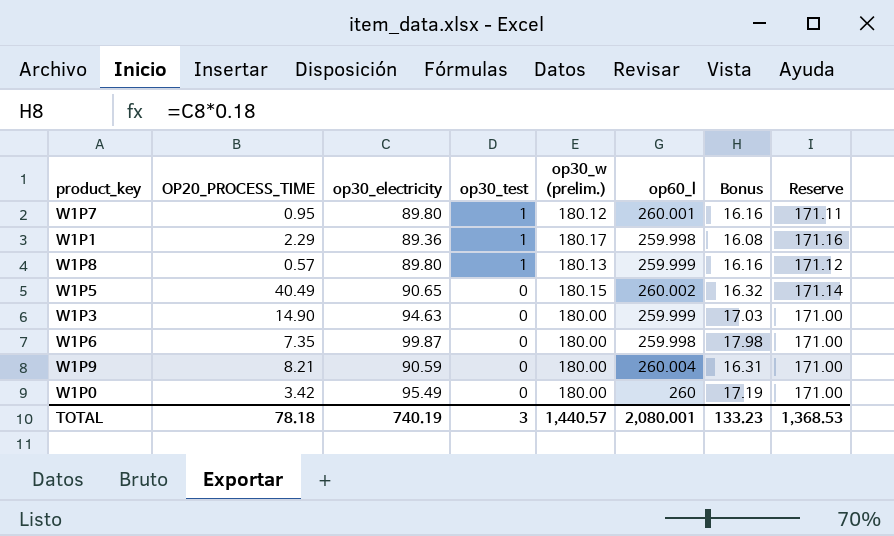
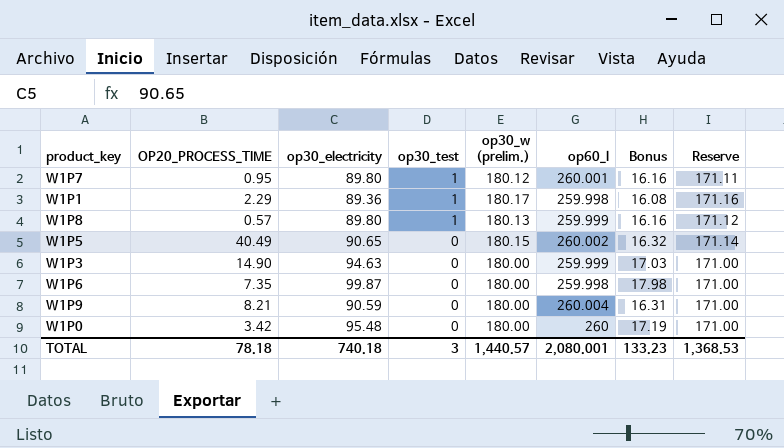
W1P0 | op30_electricity: 95.49 -> 95.48
TOTAL | op30_electricity: 740.19 -> 740.18

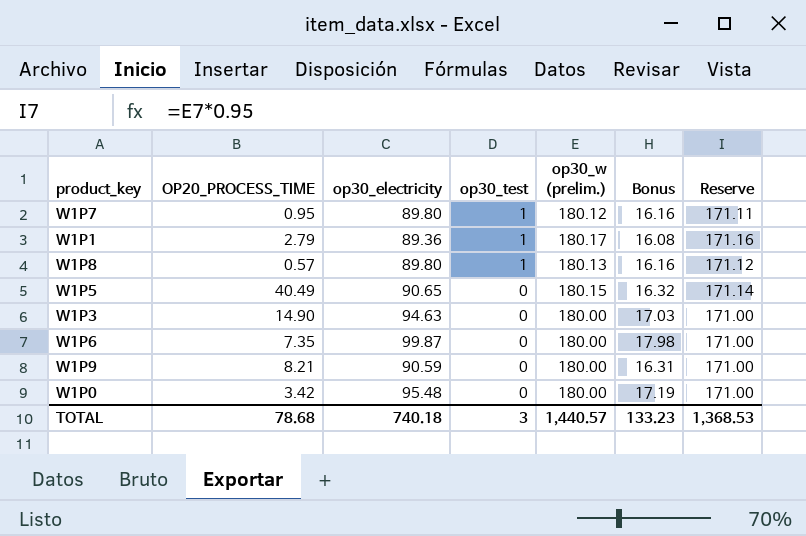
column op60_l | position: 6 -> none
W1P1 | OP20_PROCESS_TIME: 2.29 -> 2.79
TOTAL | OP20_PROCESS_TIME: 78.18 -> 78.68

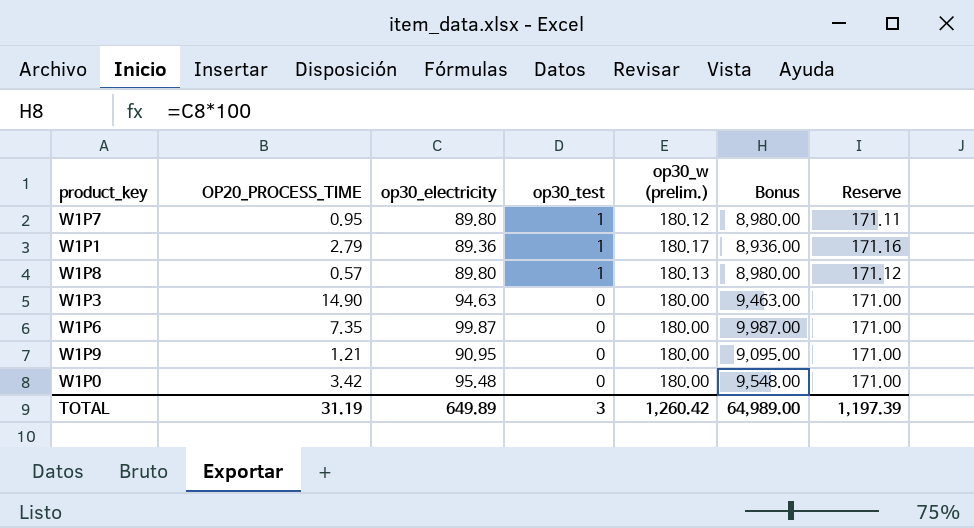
column Bonus | formula: [op30_electricity] * 0.18 -> [op30_electricity] * 100
row W1P5: 40.49 | 90.65 | 0 | 180.15 | 16.32 | 171.14 -> none
W1P9 | OP20_PROCESS_TIME: 8.21 -> 1.21
W1P9 | op30_electricity: 90.59 -> 90.95
TOTAL | OP20_PROCESS_TIME: 78.68 -> 31.19
TOTAL | op30_electricity: 740.18 -> 649.89
TOTAL | op30_w (prelim.): 1,440.57 -> 1,260.42
TOTAL | Bonus: 133.23 -> 64,989.00
TOTAL | Reserve: 1,368.53 -> 1,197.39

